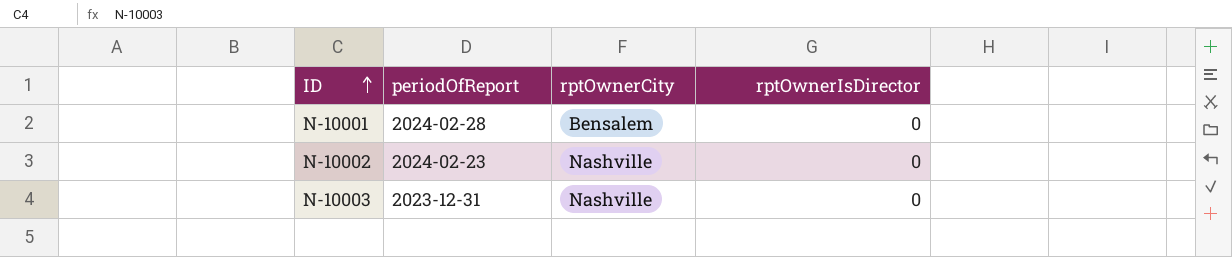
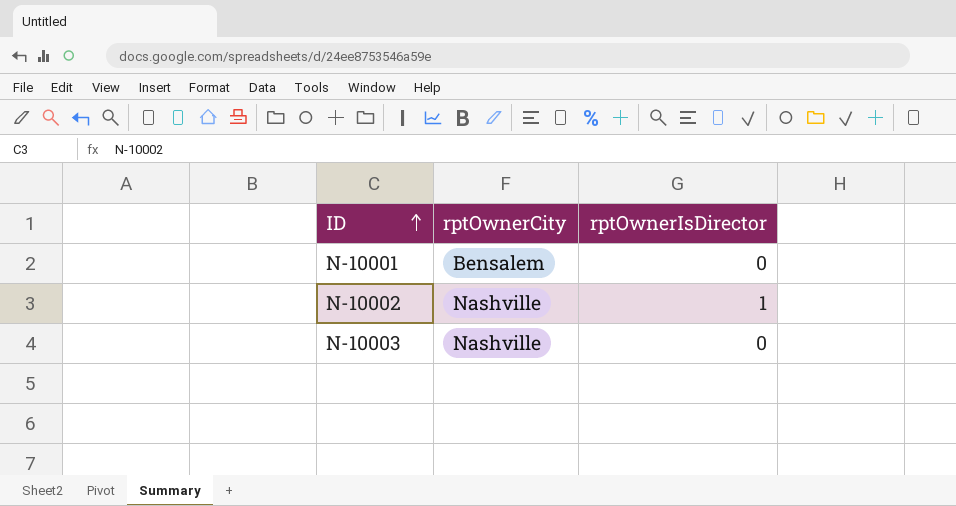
column periodOfReport | position: 2 -> none
N-10002 | rptOwnerIsDirector: 0 -> 1

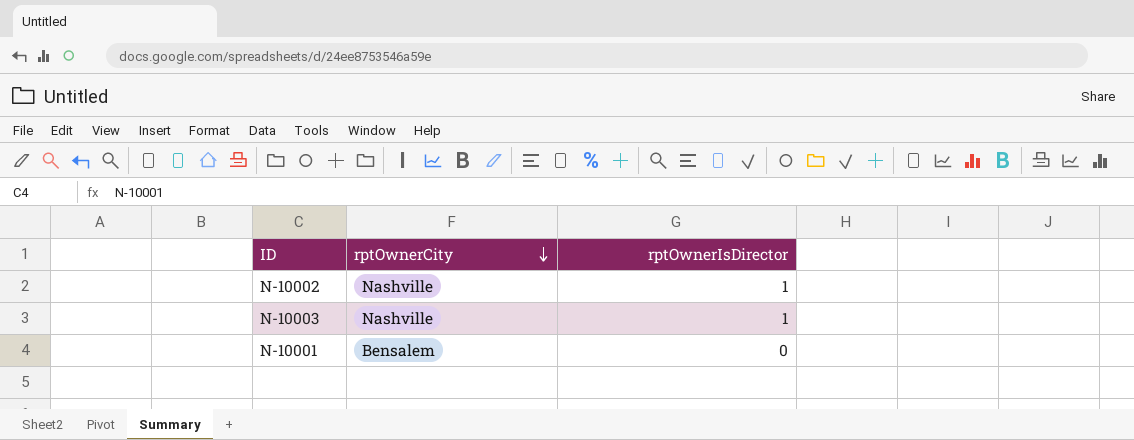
row order: ID ascending -> rptOwnerCity descending
N-10003 | rptOwnerIsDirector: 0 -> 1

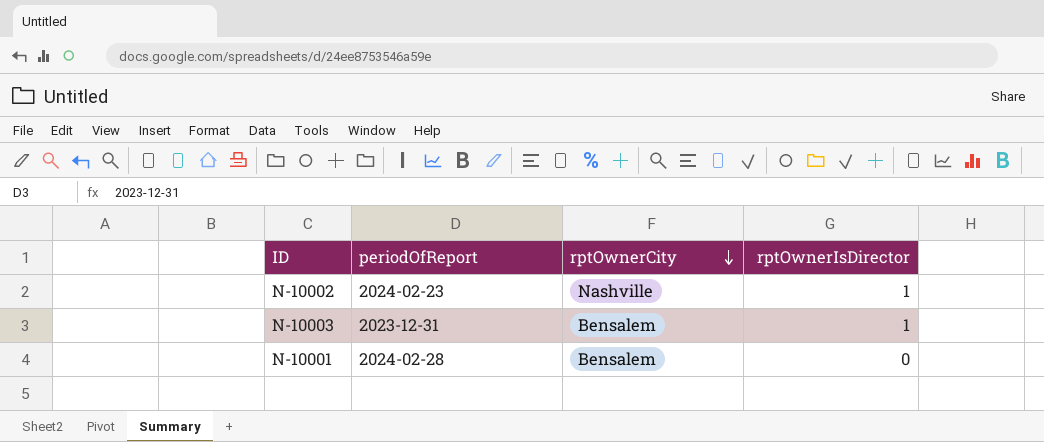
column periodOfReport | position: none -> 2
N-10003 | rptOwnerCity: Nashville -> Bensalem

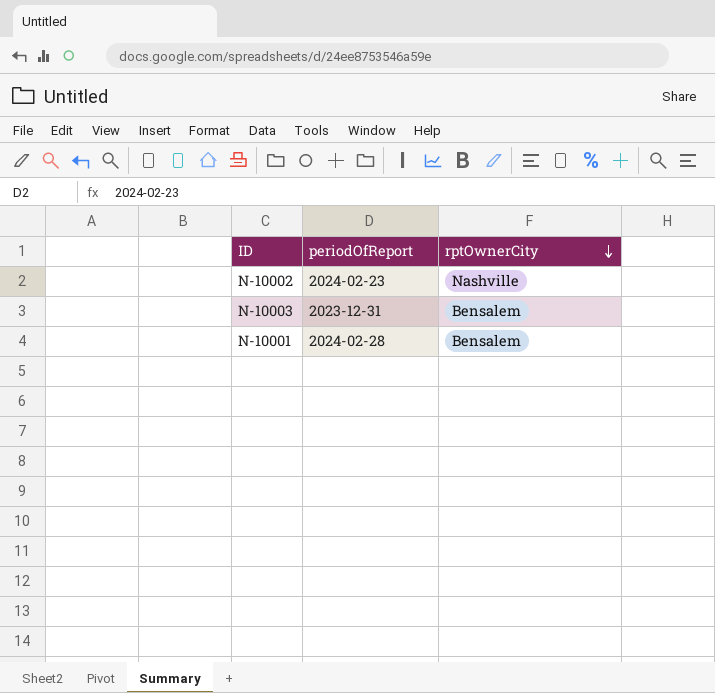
column rptOwnerIsDirector | position: 4 -> none

